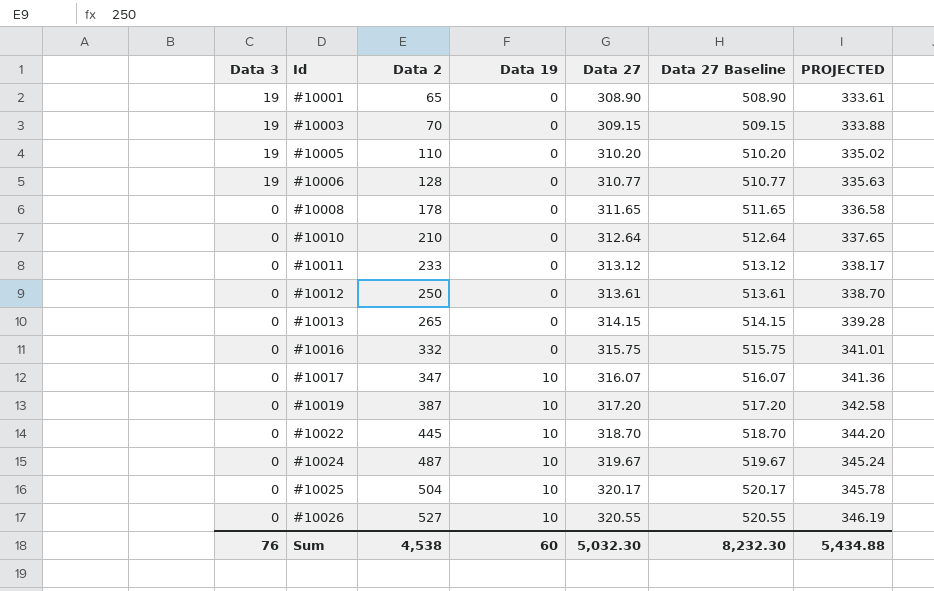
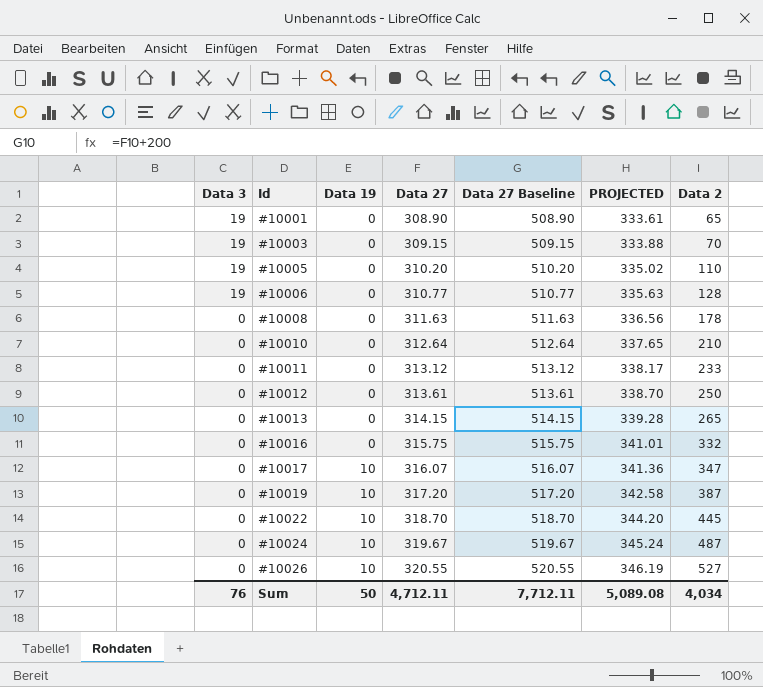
column Data 2 | position: 3 -> 7
row #10025: 0 | 504 | 10 | 320.17 | 520.17 | 345.78 -> none
#10008 | Data 27: 311.65 -> 311.63
#10008 | Data 27 Baseline: 511.65 -> 511.63
#10008 | PROJECTED: 336.58 -> 336.56
Sum | Data 19: 60 -> 50
Sum | Data 27: 5,032.30 -> 4,712.11
Sum | Data 27 Baseline: 8,232.30 -> 7,712.11
Sum | PROJECTED: 5,434.88 -> 5,089.08
Sum | Data 2: 4,538 -> 4,034

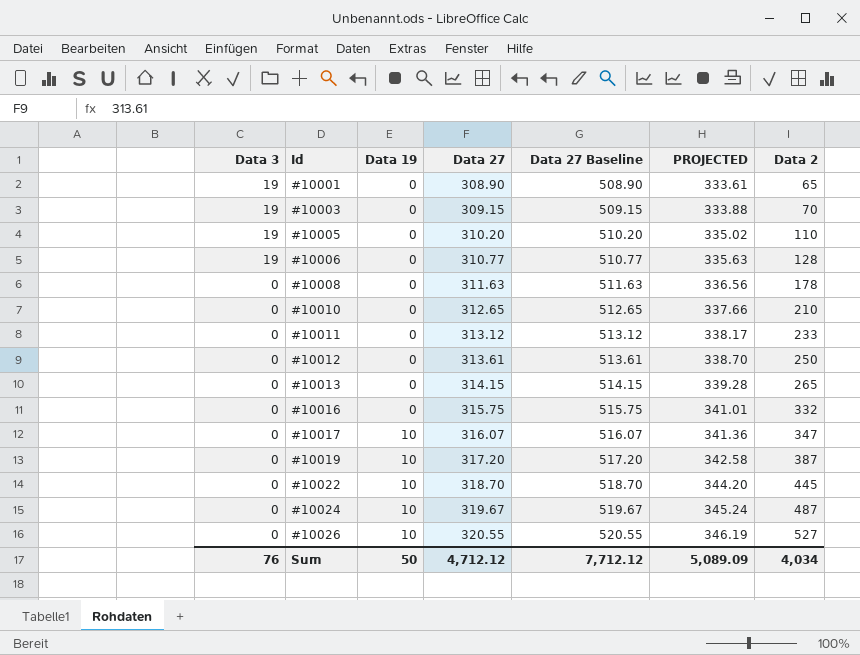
#10010 | Data 27: 312.64 -> 312.65
#10010 | Data 27 Baseline: 512.64 -> 512.65
#10010 | PROJECTED: 337.65 -> 337.66
Sum | Data 27: 4,712.11 -> 4,712.12
Sum | Data 27 Baseline: 7,712.11 -> 7,712.12
Sum | PROJECTED: 5,089.08 -> 5,089.09

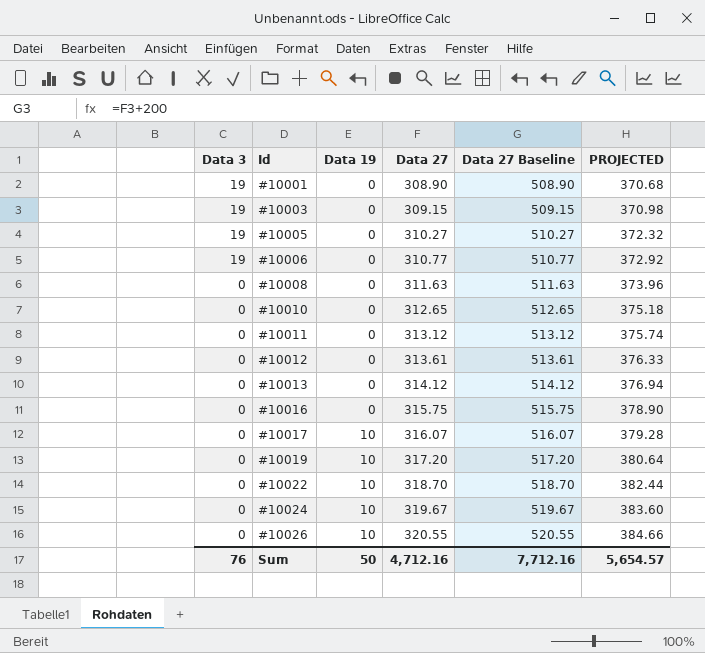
column Data 2 | position: 7 -> none
column PROJECTED | formula: [Data 27] * 1.08 -> [Data 27] * 1.2
#10005 | Data 27: 310.20 -> 310.27
#10005 | Data 27 Baseline: 510.20 -> 510.27
#10013 | Data 27: 314.15 -> 314.12
#10013 | Data 27 Baseline: 514.15 -> 514.12
Sum | Data 27: 4,712.12 -> 4,712.16
Sum | Data 27 Baseline: 7,712.12 -> 7,712.16
Sum | PROJECTED: 5,089.09 -> 5,654.57

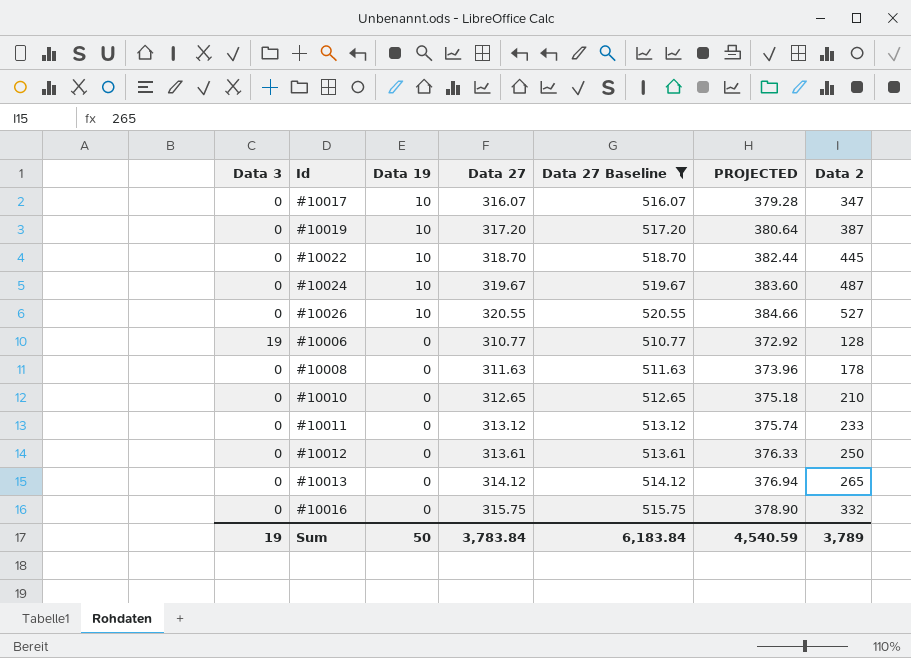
filter: none -> Data 27 Baseline >= 510.77
row order: Data 3 descending -> Data 19 descending
column Data 2 | position: none -> 7
Sum | Data 3: 76 -> 19
Sum | Data 27: 4,712.16 -> 3,783.84
Sum | Data 27 Baseline: 7,712.16 -> 6,183.84
Sum | PROJECTED: 5,654.57 -> 4,540.59

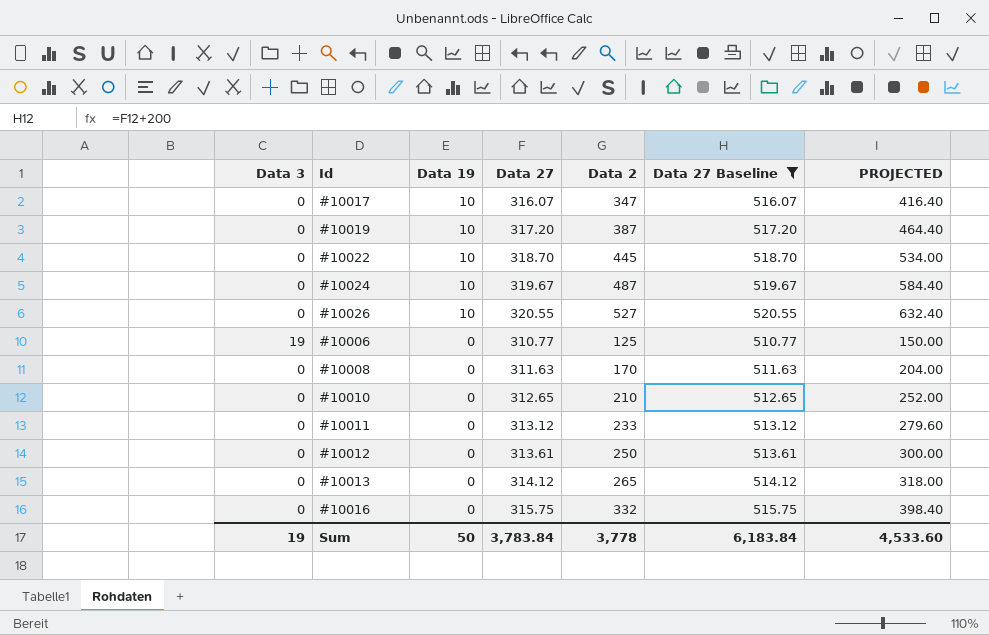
column Data 2 | position: 7 -> 5
column PROJECTED | formula: [Data 27] * 1.2 -> [Data 2] * 1.2
#10006 | Data 2: 128 -> 125
#10008 | Data 2: 178 -> 170
Sum | Data 2: 3,789 -> 3,778
Sum | PROJECTED: 4,540.59 -> 4,533.60

